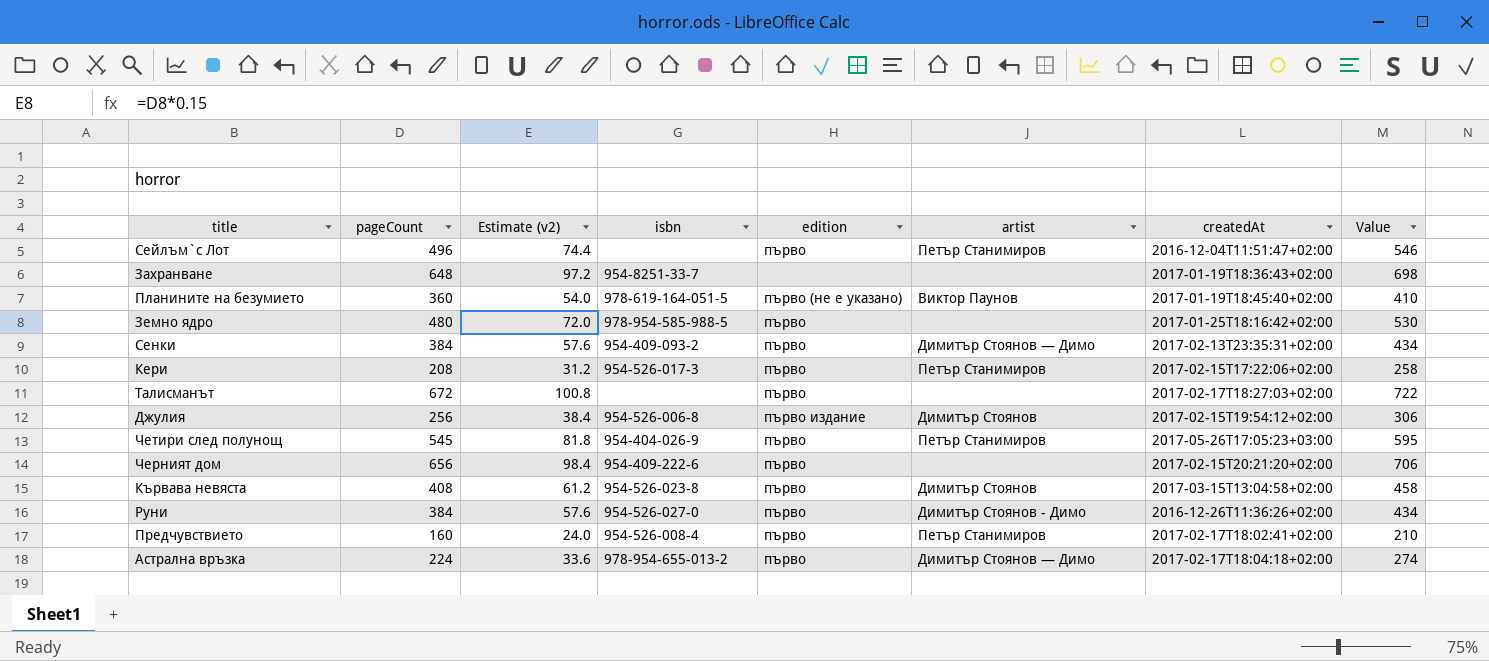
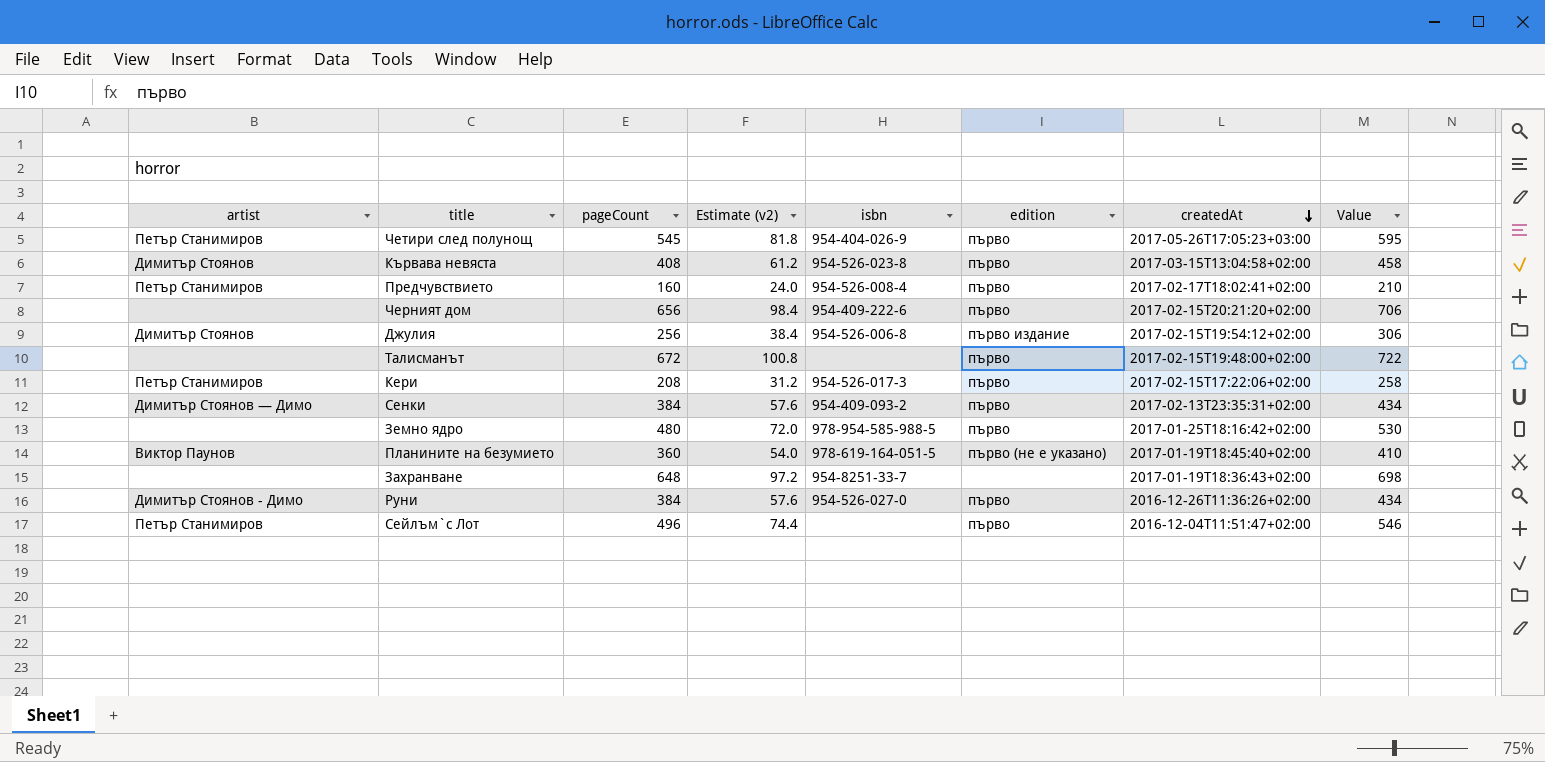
row order: none -> createdAt descending
column artist | position: 6 -> 1
row Астрална връзка: 224 | 33.6 | 978-954-655-013-2 | първо | Димитър Стоянов — Димо | 2017-02-17T18:04:18+02:00 | 274 -> none
Талисманът | createdAt: 2017-02-17T18:27:03+02:00 -> 2017-02-15T19:48:00+02:00

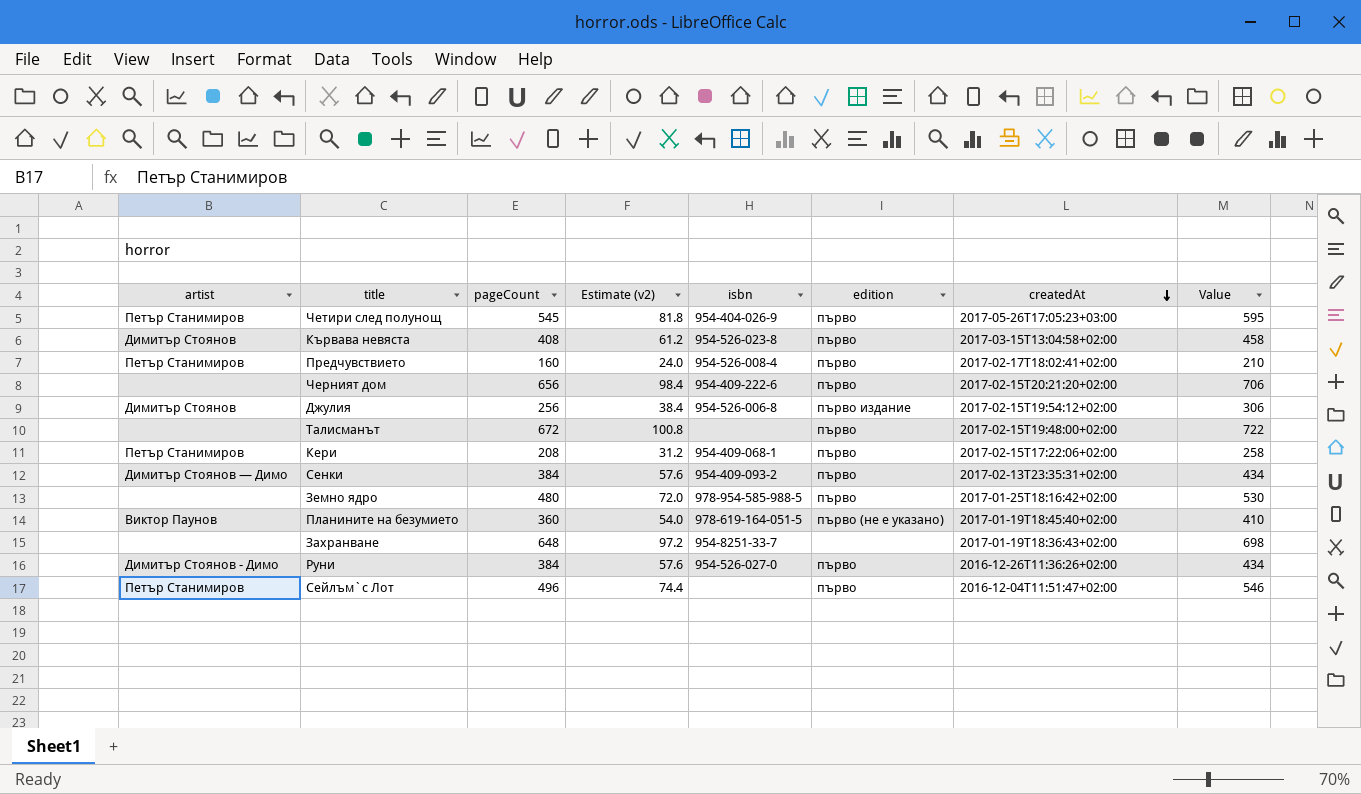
Кери | isbn: 954-526-017-3 -> 954-409-068-1

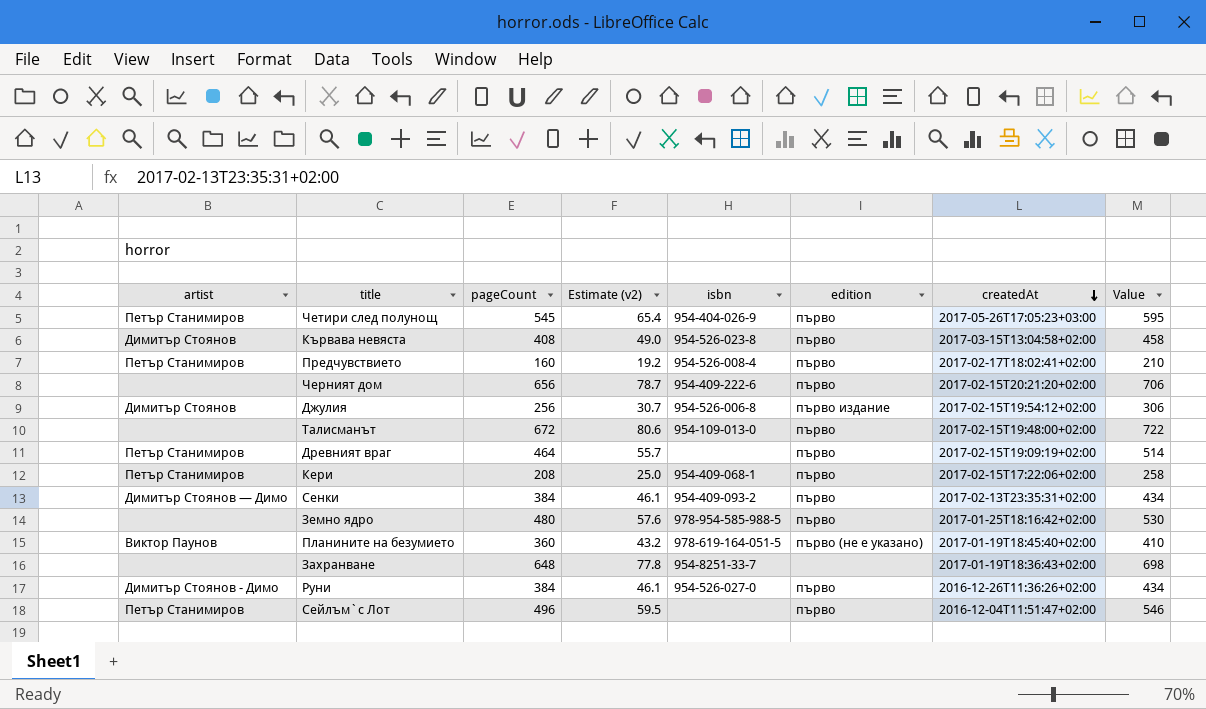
column Estimate (v2) | formula: [pageCount] * 0.15 -> [pageCount] * 0.12
Талисманът | isbn: none -> 954-109-013-0
row Древният враг: none -> Петър Станимиров | 464 | 55.7 | none | първо | 2017-02-15T19:09:19+02:00 | 514

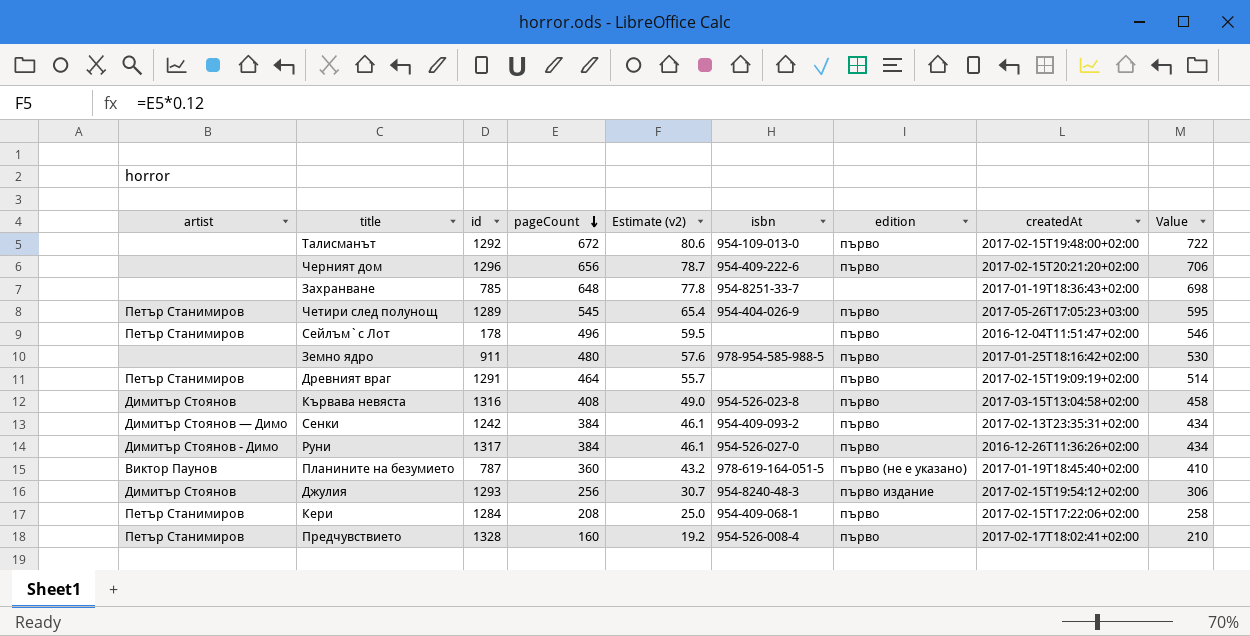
row order: createdAt descending -> pageCount descending
column id | position: none -> 3
Джулия | isbn: 954-526-006-8 -> 954-8240-48-3

